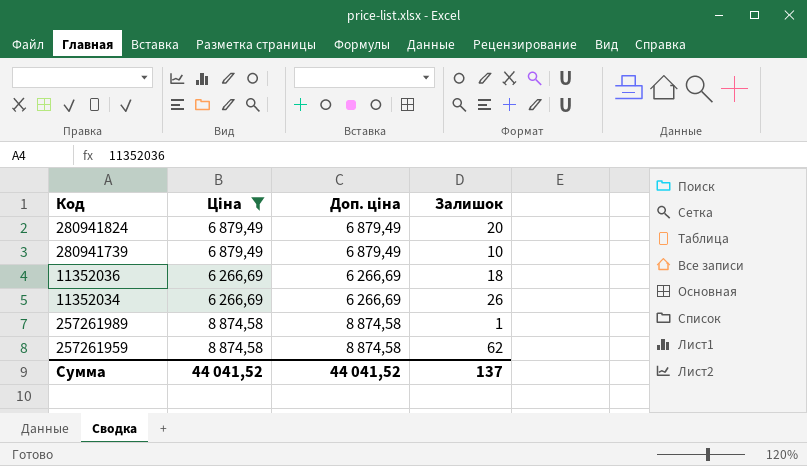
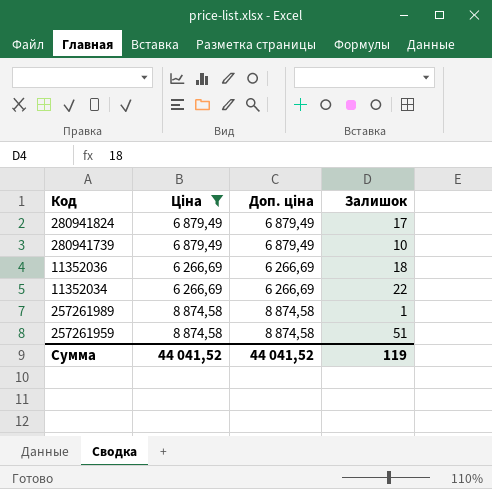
280941824 | Залишок: 20 -> 17
11352034 | Залишок: 26 -> 22
257261959 | Залишок: 62 -> 51
Сумма | Залишок: 137 -> 119

